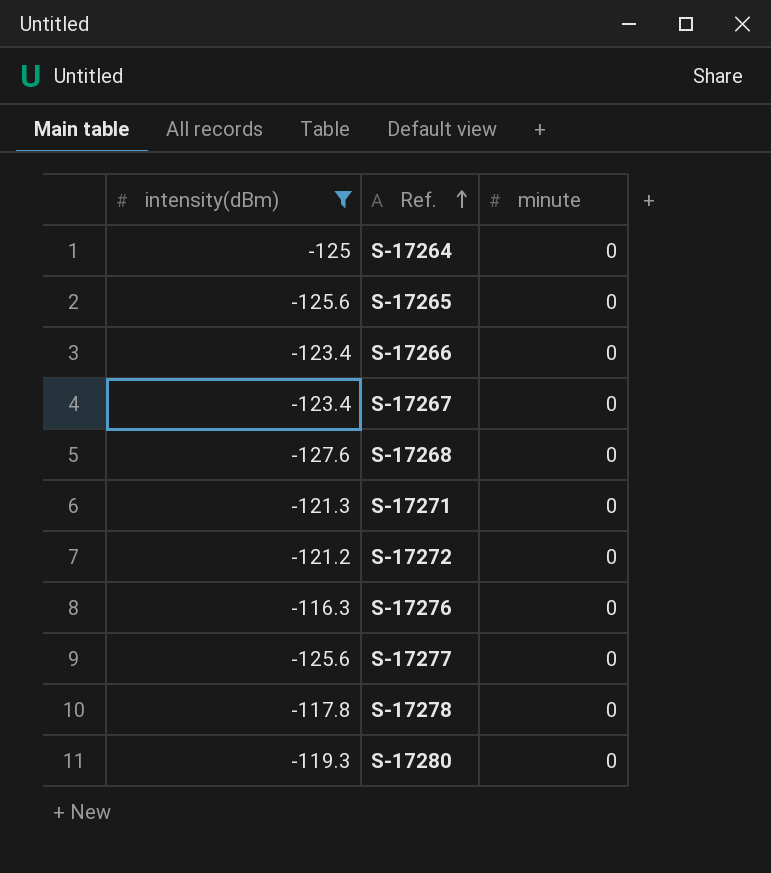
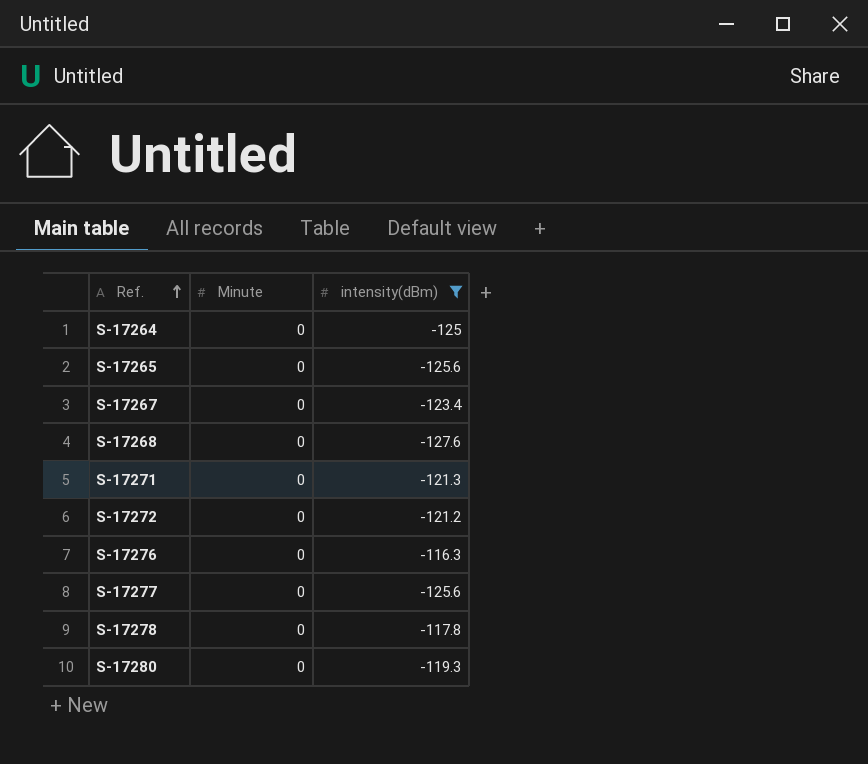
column name: minute -> Minute
column intensity(dBm) | position: 1 -> 3
row S-17266: -123.4 | 0 -> none

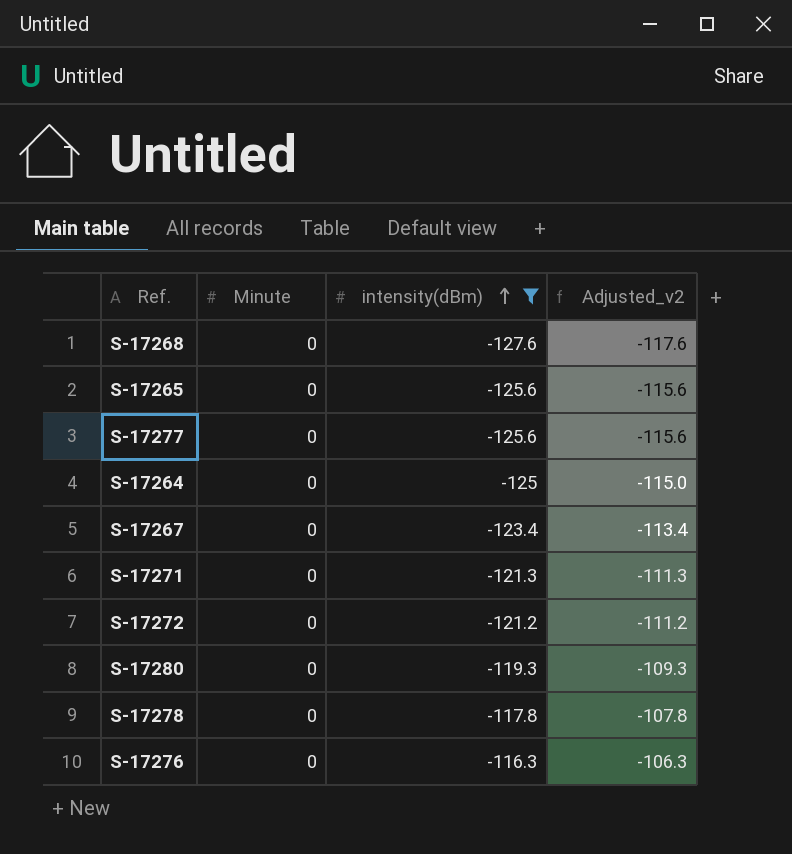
row order: Ref. ascending -> intensity(dBm) ascending
column Adjusted_v2 | formula: none -> [intensity(dBm)] + 10

